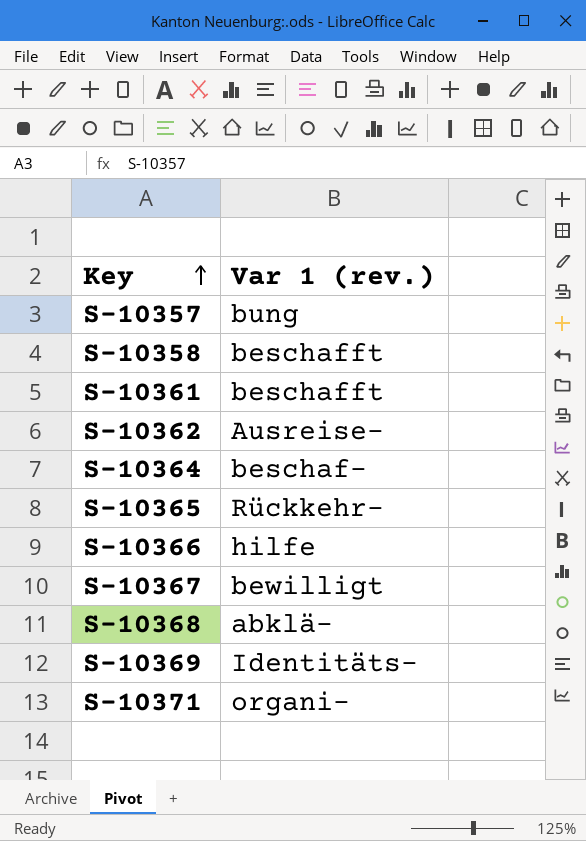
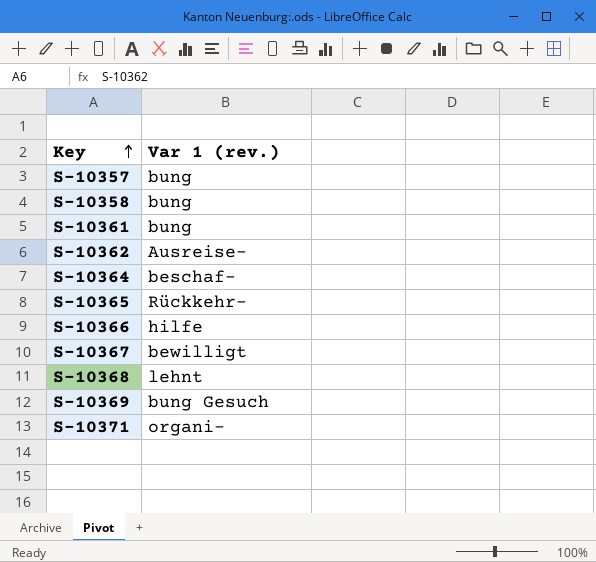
S-10358 | Var 1 (rev.): beschafft -> bung
S-10361 | Var 1 (rev.): beschafft -> bung
S-10368 | Var 1 (rev.): abklä- -> lehnt
S-10369 | Var 1 (rev.): Identitäts- -> bung Gesuch

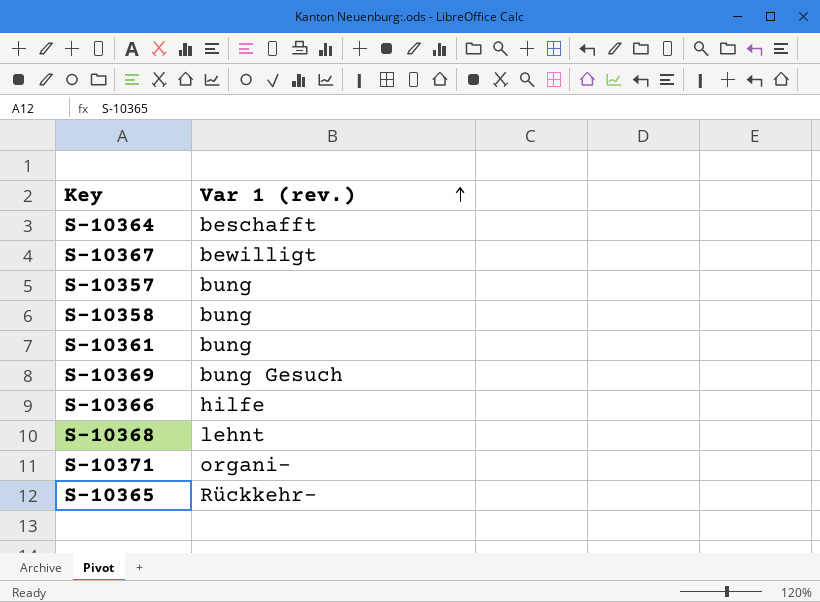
row order: Key ascending -> Var 1 (rev.) ascending
row S-10362: Ausreise- -> none
S-10364 | Var 1 (rev.): beschaf- -> beschafft

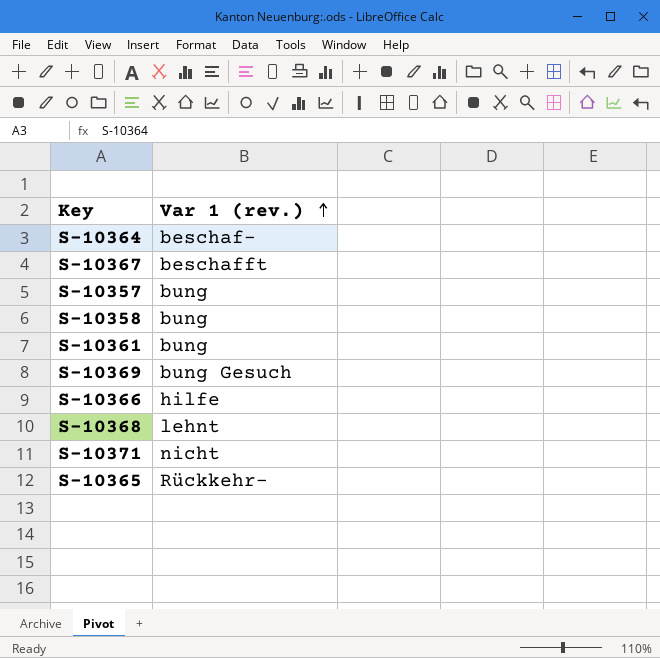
S-10364 | Var 1 (rev.): beschafft -> beschaf-
S-10367 | Var 1 (rev.): bewilligt -> beschafft
S-10371 | Var 1 (rev.): organi- -> nicht

